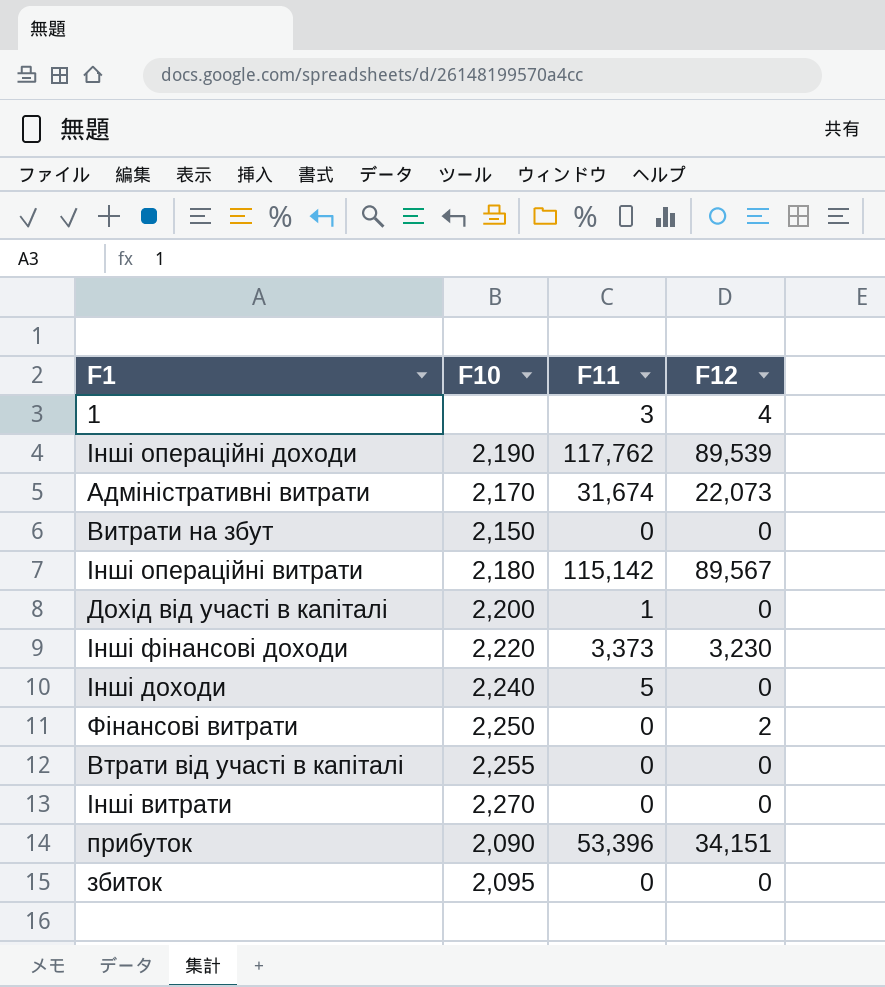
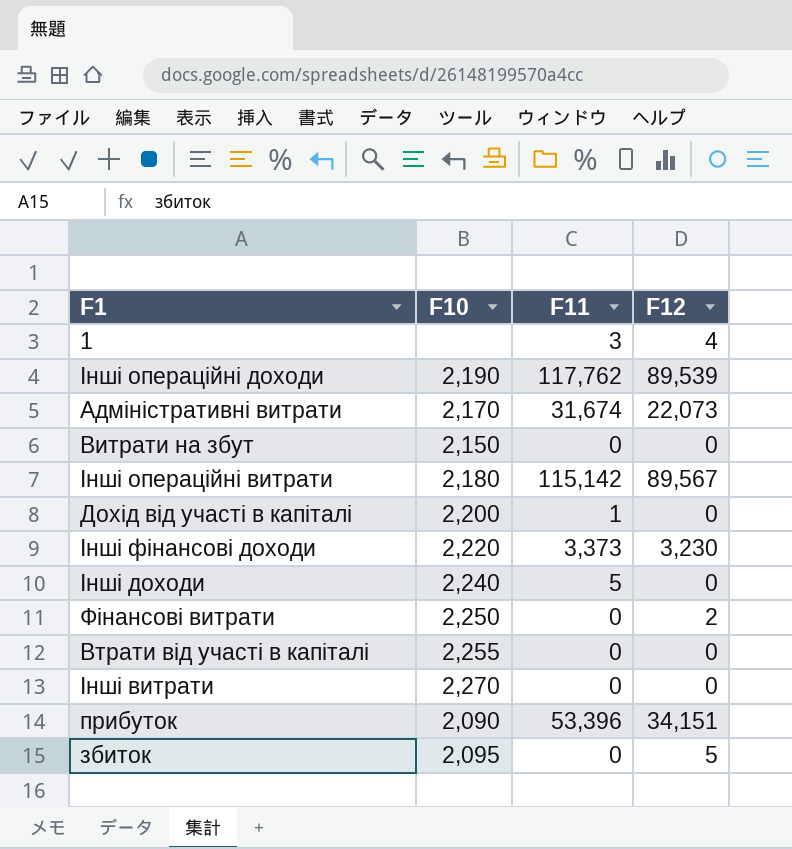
збиток | F12: 0 -> 5

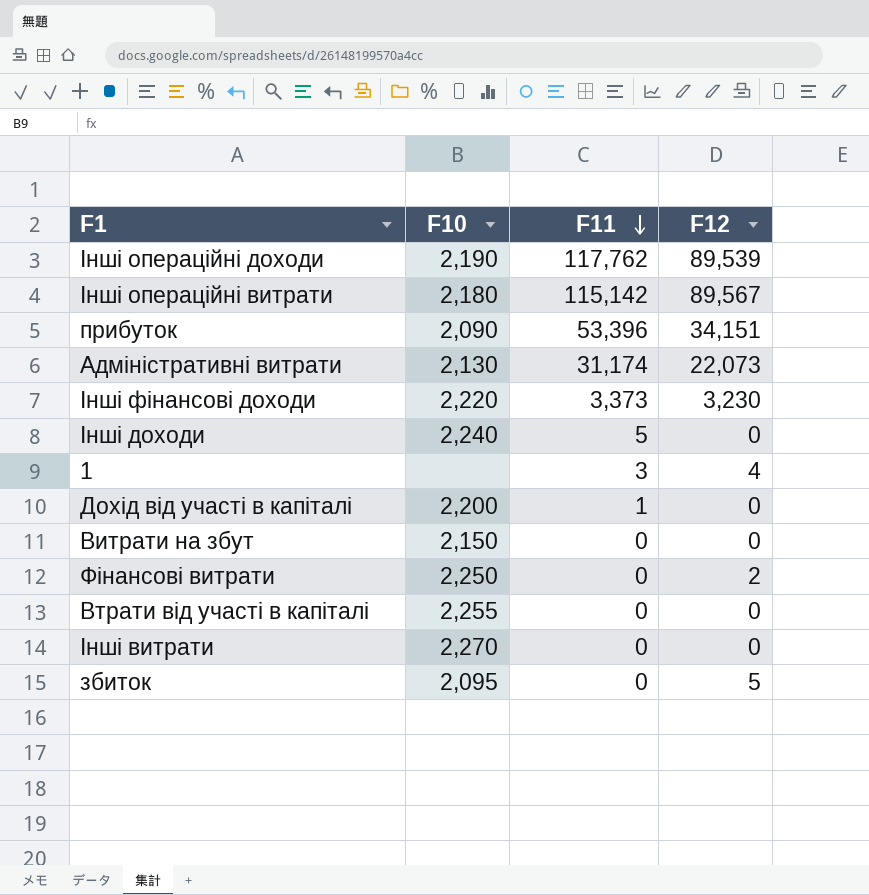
row order: none -> F11 descending
Адміністративні витрати | F10: 2,170 -> 2,130
Адміністративні витрати | F11: 31,674 -> 31,174

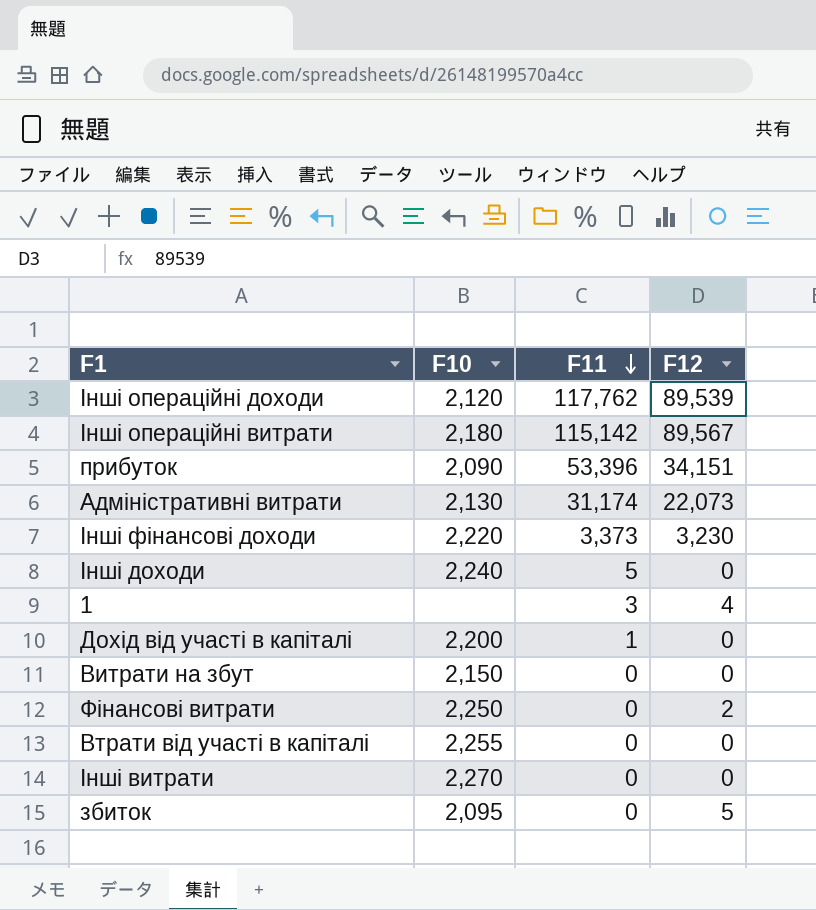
Інші операційні доходи | F10: 2,190 -> 2,120

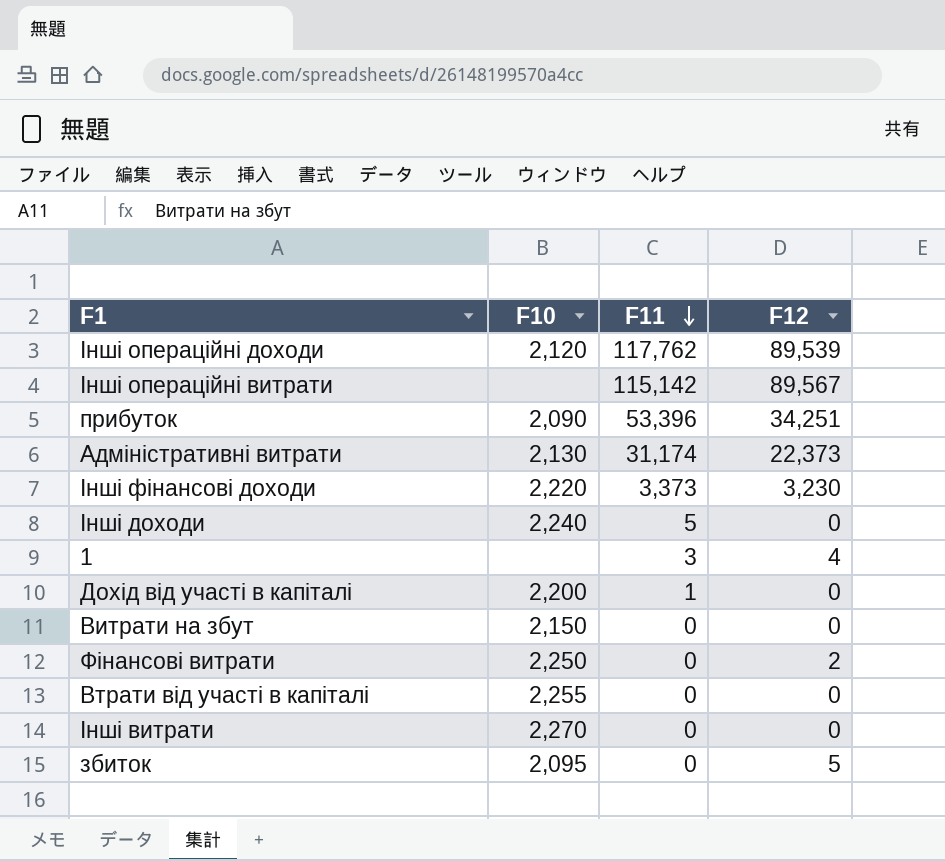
Інші операційні витрати | F10: 2,180 -> none
прибуток | F12: 34,151 -> 34,251
Адміністративні витрати | F12: 22,073 -> 22,373

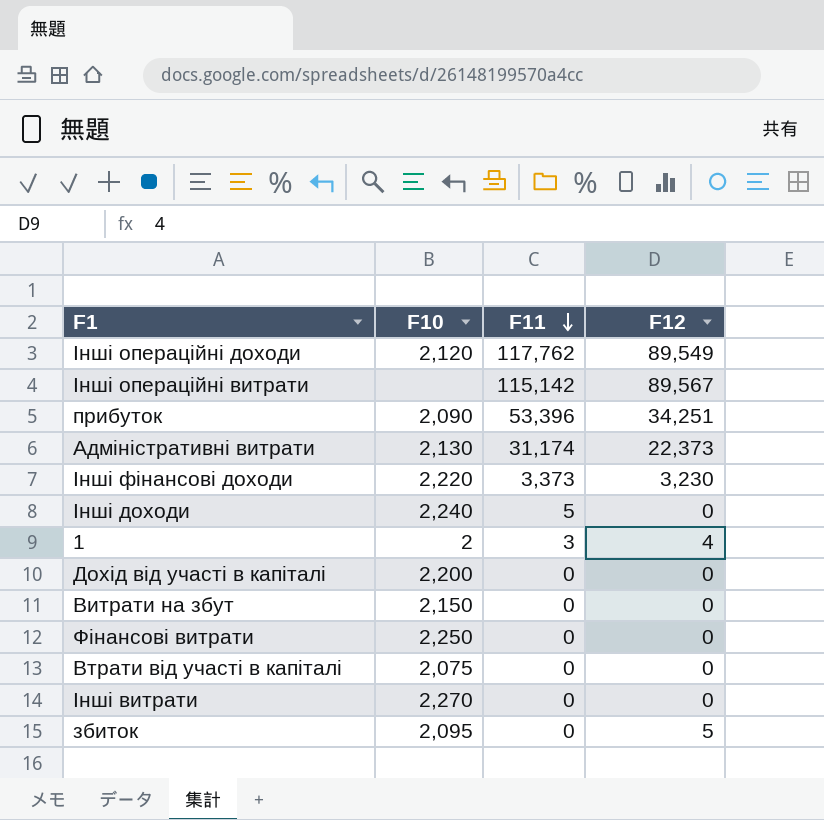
Інші операційні доходи | F12: 89,539 -> 89,549
1 | F10: none -> 2
Дохід від участі в капіталі | F11: 1 -> 0
Фінансові витрати | F12: 2 -> 0
Втрати від участі в капіталі | F10: 2,255 -> 2,075

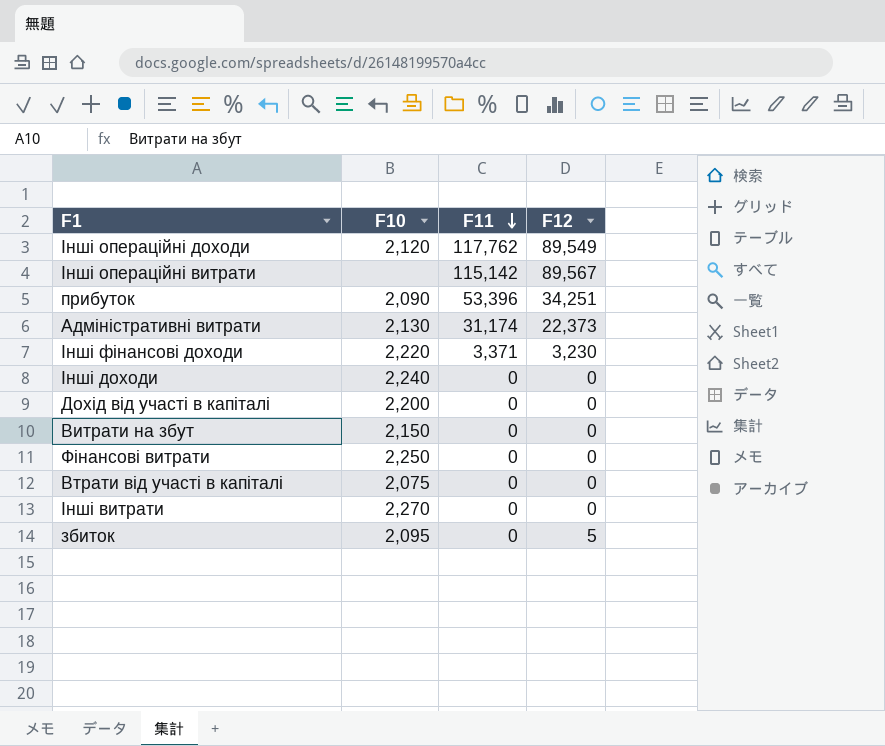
row 1: 2 | 3 | 4 -> none
Інші фінансові доходи | F11: 3,373 -> 3,371
Інші доходи | F11: 5 -> 0

